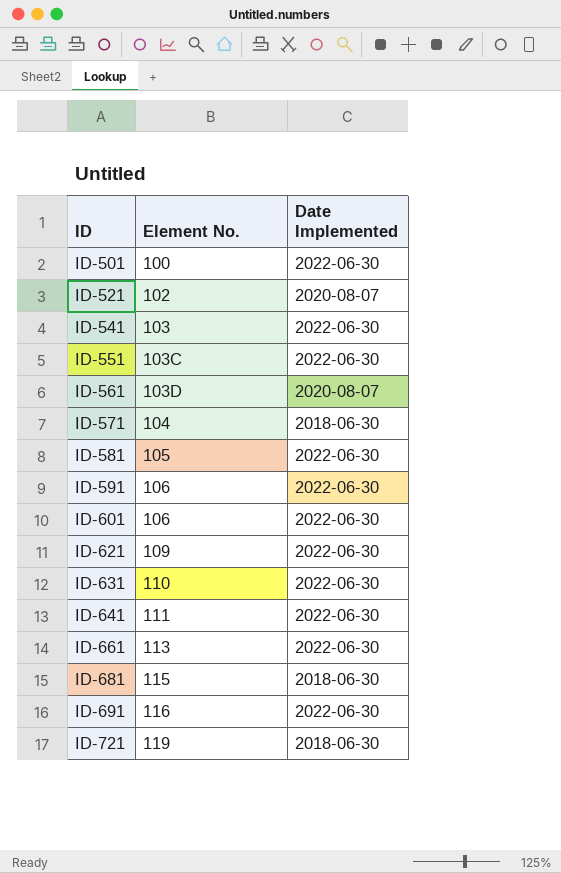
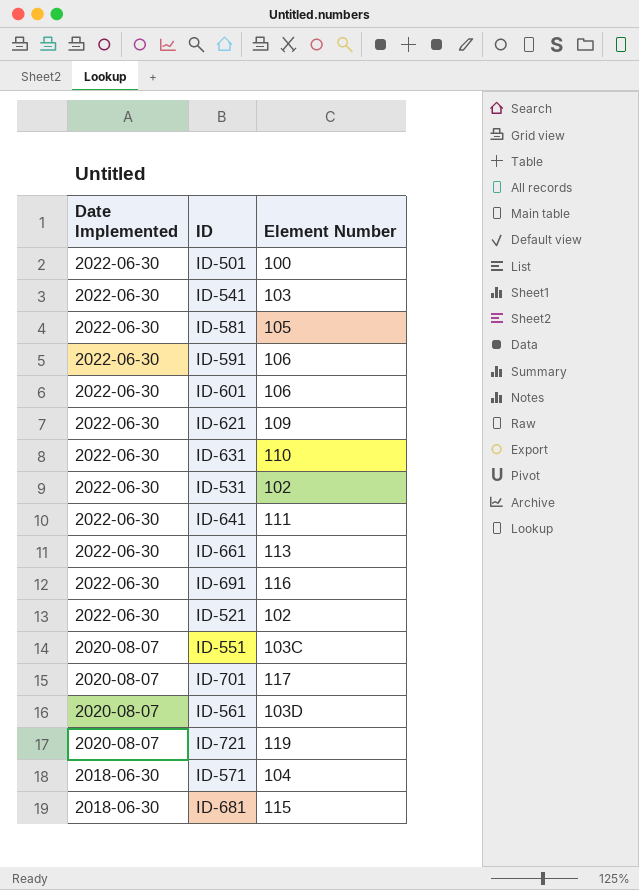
row order: ID ascending -> Date Implemented descending
column Date Implemented | position: 3 -> 1
column name: Element No. -> Element Number
row ID-531: none -> 2022-06-30 | 102
ID-521 | Date Implemented: 2020-08-07 -> 2022-06-30
ID-551 | Date Implemented: 2022-06-30 -> 2020-08-07
row ID-701: none -> 2020-08-07 | 117
ID-721 | Date Implemented: 2018-06-30 -> 2020-08-07

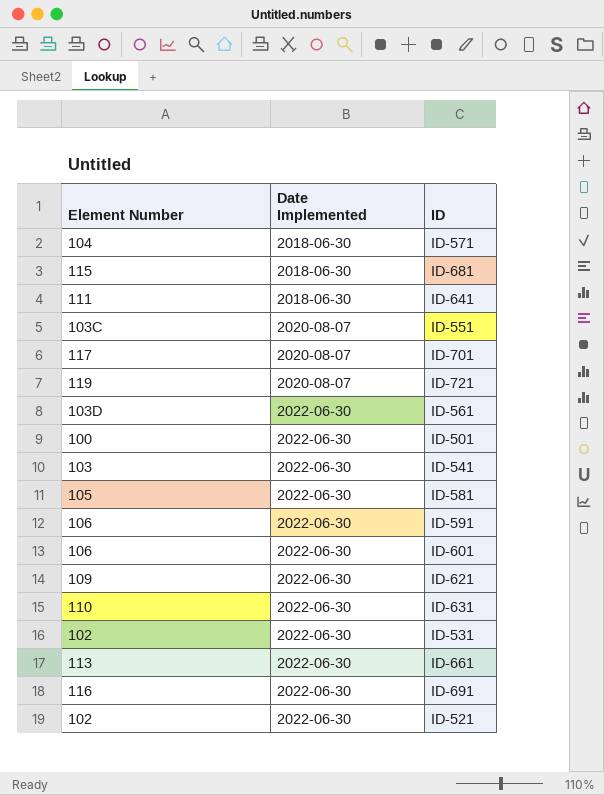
row order: Date Implemented descending -> Date Implemented ascending
column Element Number | position: 3 -> 1
ID-641 | Date Implemented: 2022-06-30 -> 2018-06-30
ID-561 | Date Implemented: 2020-08-07 -> 2022-06-30

